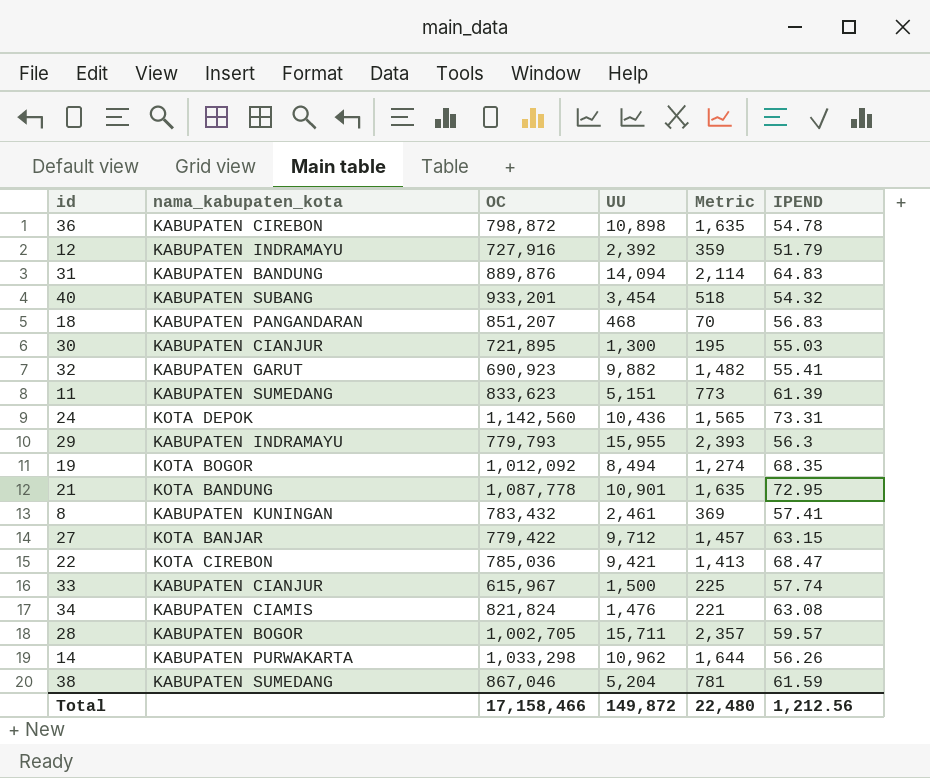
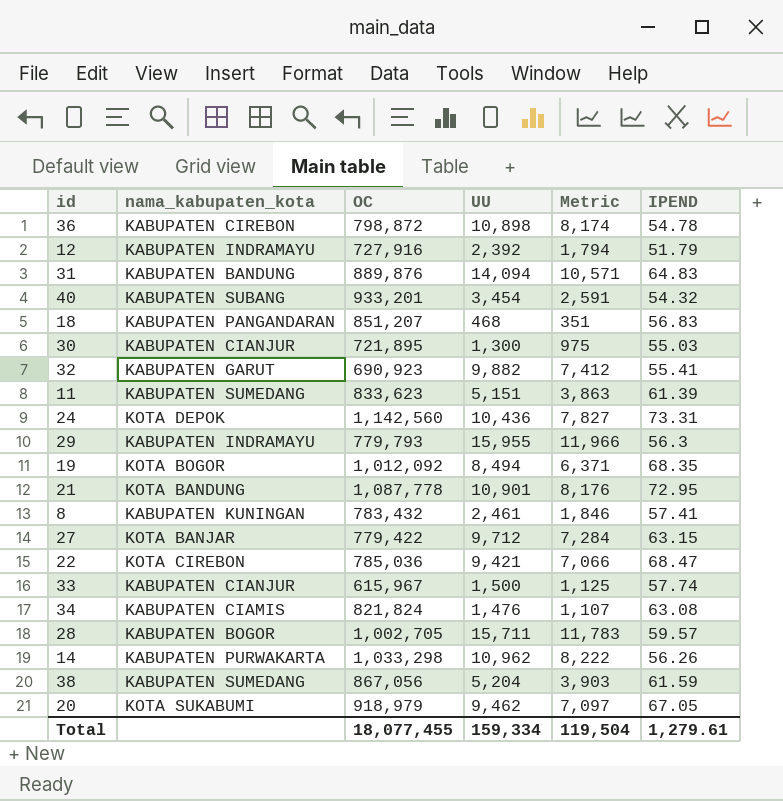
column Metric | formula: [UU] * 0.15 -> [UU] * 0.75
38 | OC: 867,046 -> 867,056
row 20: none -> KOTA SUKABUMI | 918,979 | 9,462 | 7,097 | 67.05
Total | OC: 17,158,466 -> 18,077,455
Total | UU: 149,872 -> 159,334
Total | Metric: 22,480 -> 119,504
Total | IPEND: 1,212.56 -> 1,279.61

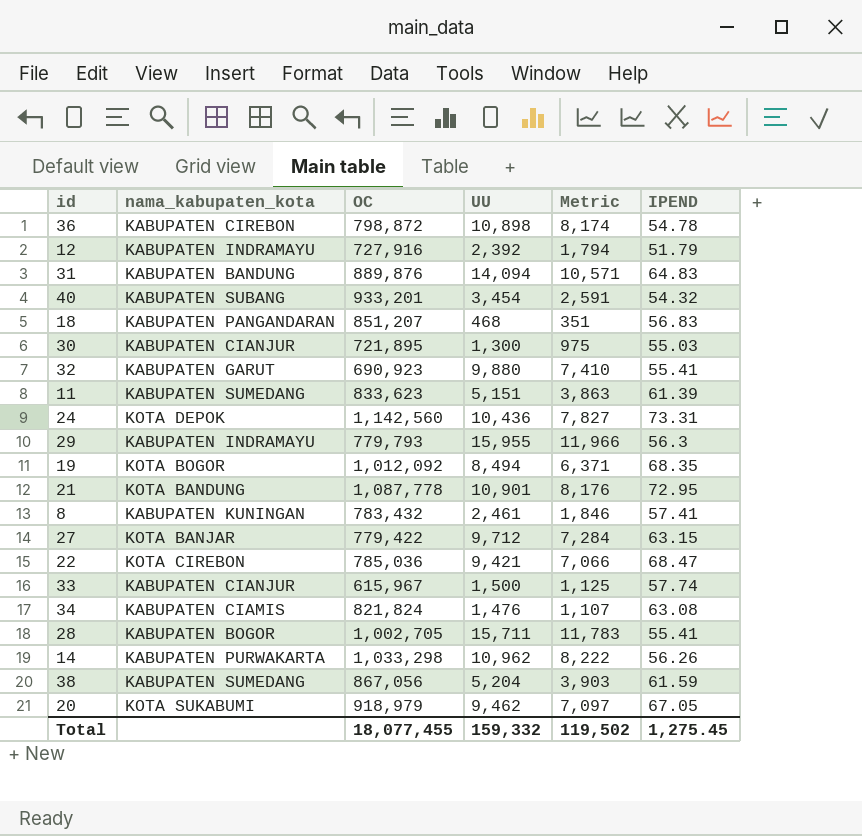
32 | UU: 9,882 -> 9,880
32 | Metric: 7,412 -> 7,410
28 | IPEND: 59.57 -> 55.41
Total | UU: 159,334 -> 159,332
Total | Metric: 119,504 -> 119,502
Total | IPEND: 1,279.61 -> 1,275.45

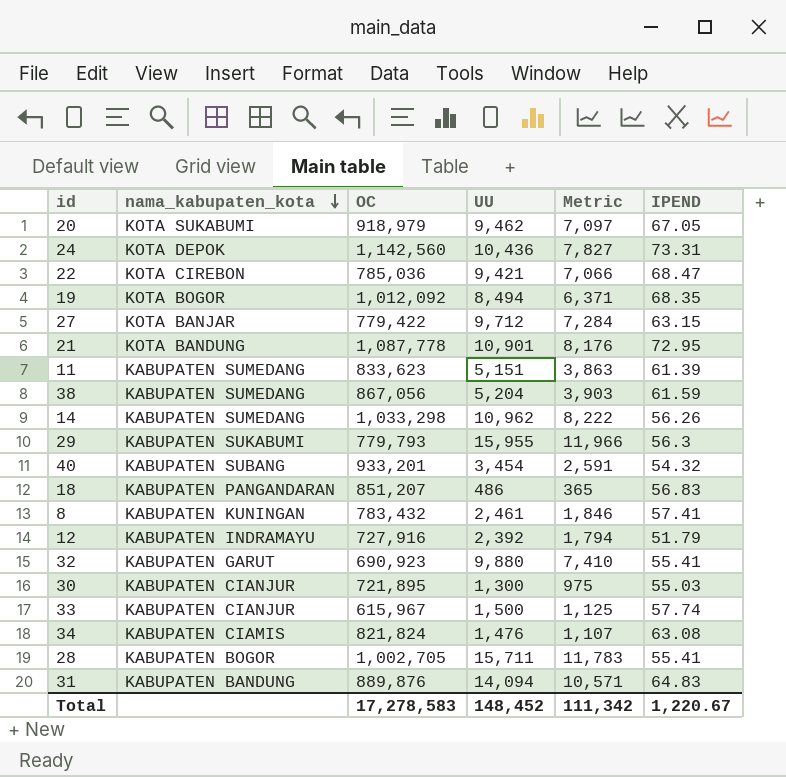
row order: none -> nama_kabupaten_kota descending
row 36: KABUPATEN CIREBON | 798,872 | 10,898 | 8,174 | 54.78 -> none
14 | nama_kabupaten_kota: KABUPATEN PURWAKARTA -> KABUPATEN SUMEDANG
29 | nama_kabupaten_kota: KABUPATEN INDRAMAYU -> KABUPATEN SUKABUMI
18 | UU: 468 -> 486
18 | Metric: 351 -> 365
Total | OC: 18,077,455 -> 17,278,583
Total | UU: 159,332 -> 148,452
Total | Metric: 119,502 -> 111,342
Total | IPEND: 1,275.45 -> 1,220.67

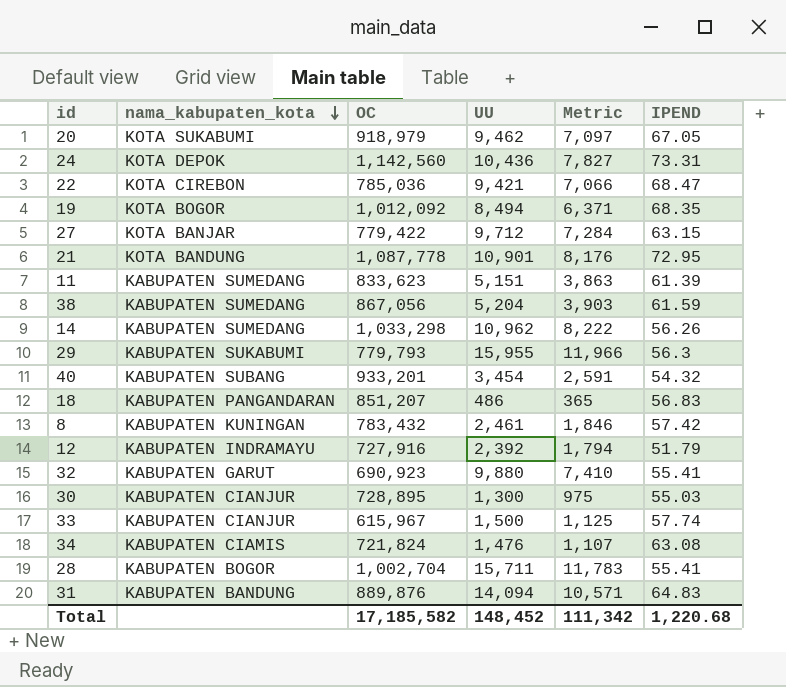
8 | IPEND: 57.41 -> 57.42
30 | OC: 721,895 -> 728,895
34 | OC: 821,824 -> 721,824
28 | OC: 1,002,705 -> 1,002,704
Total | OC: 17,278,583 -> 17,185,582
Total | IPEND: 1,220.67 -> 1,220.68

